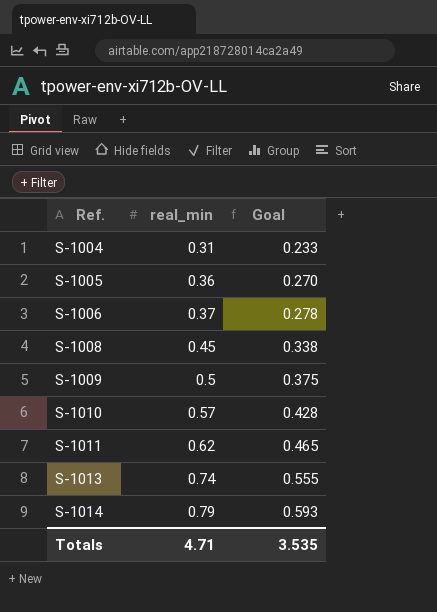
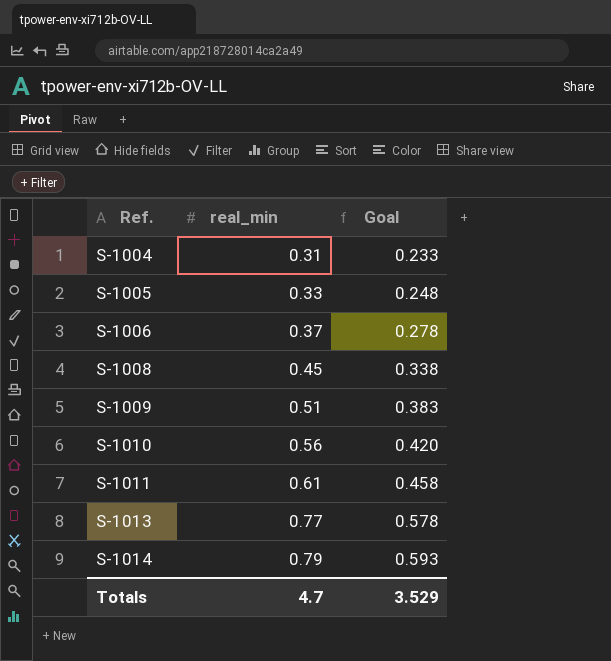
S-1005 | real_min: 0.36 -> 0.33
S-1005 | Goal: 0.270 -> 0.248
S-1009 | real_min: 0.5 -> 0.51
S-1009 | Goal: 0.375 -> 0.383
S-1010 | real_min: 0.57 -> 0.56
S-1010 | Goal: 0.428 -> 0.420
S-1011 | real_min: 0.62 -> 0.61
S-1011 | Goal: 0.465 -> 0.458
S-1013 | real_min: 0.74 -> 0.77
S-1013 | Goal: 0.555 -> 0.578
Totals | real_min: 4.71 -> 4.7
Totals | Goal: 3.535 -> 3.529

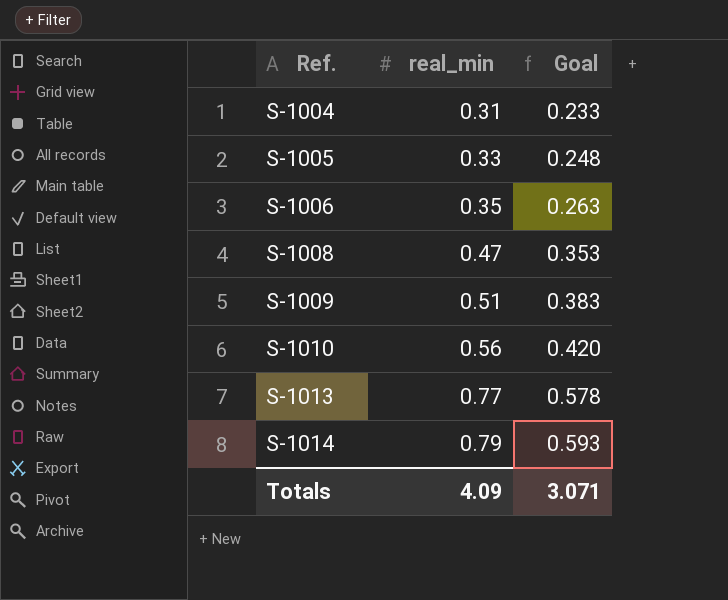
row S-1011: 0.61 | 0.458 -> none
S-1006 | real_min: 0.37 -> 0.35
S-1006 | Goal: 0.278 -> 0.263
S-1008 | real_min: 0.45 -> 0.47
S-1008 | Goal: 0.338 -> 0.353
Totals | real_min: 4.7 -> 4.09
Totals | Goal: 3.529 -> 3.071

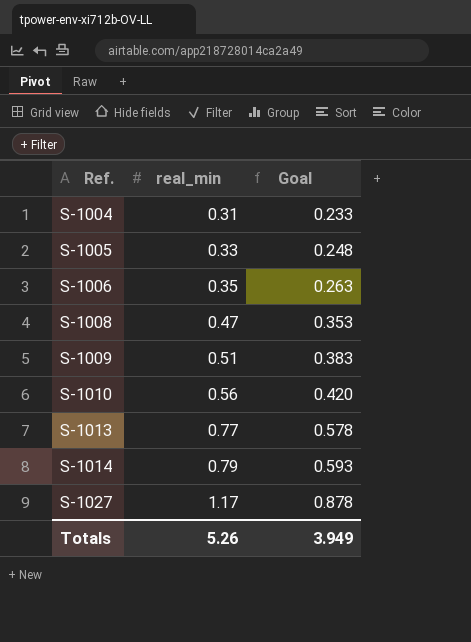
row S-1027: none -> 1.17 | 0.878
Totals | real_min: 4.09 -> 5.26
Totals | Goal: 3.071 -> 3.949

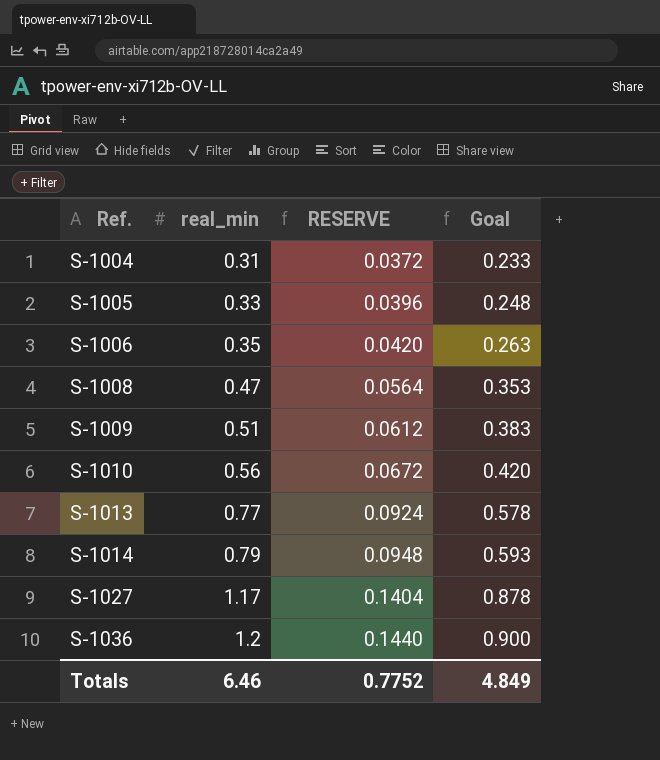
column RESERVE | formula: none -> [real_min] * 0.12
row S-1036: none -> 1.2 | 0.1440 | 0.900
Totals | real_min: 5.26 -> 6.46
Totals | Goal: 3.949 -> 4.849

